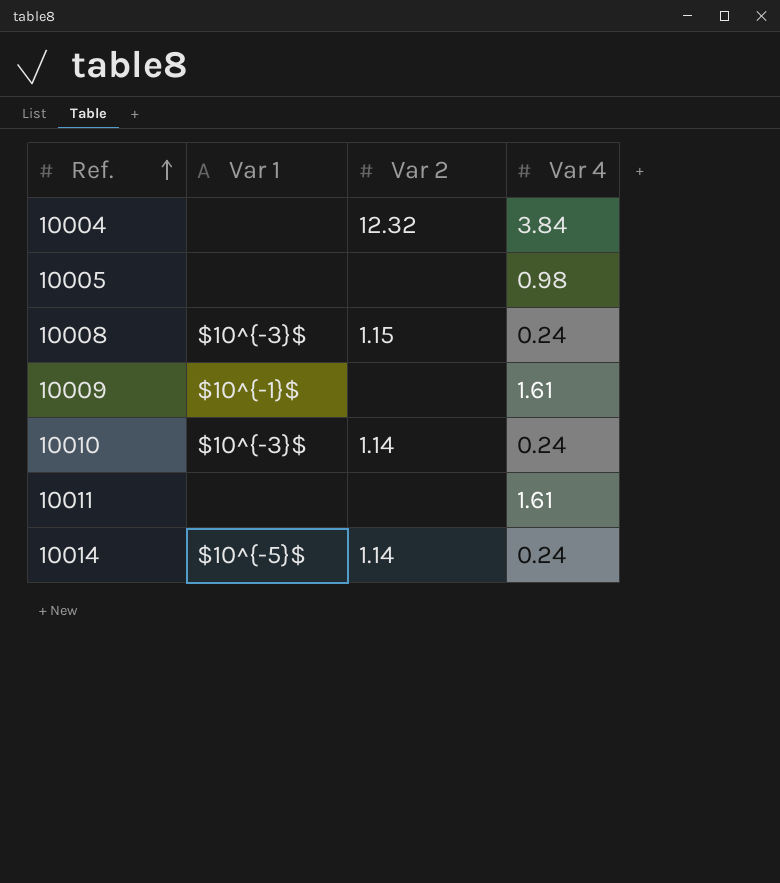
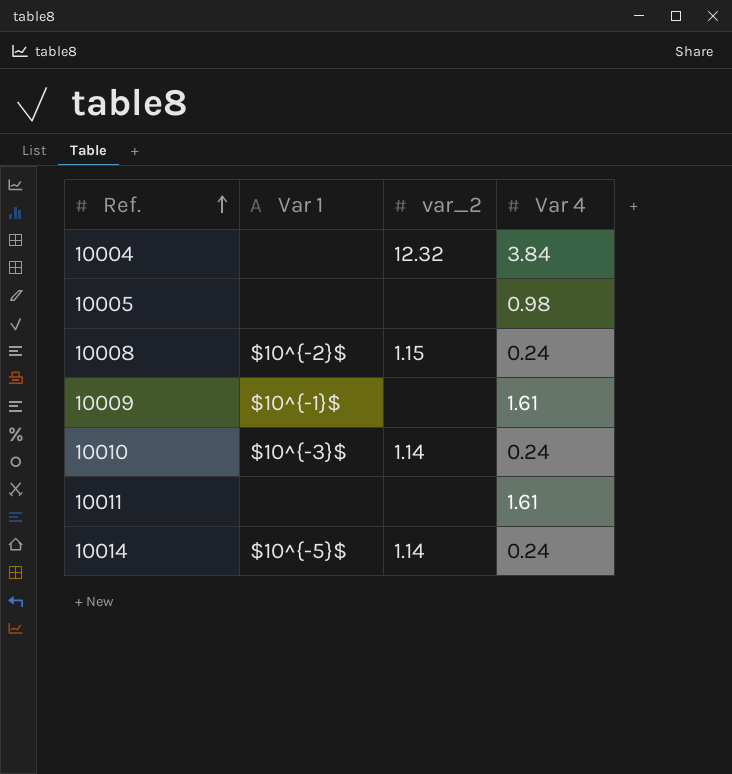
column name: Var 2 -> var_2
10008 | Var 1: $10^{-3}$ -> $10^{-2}$

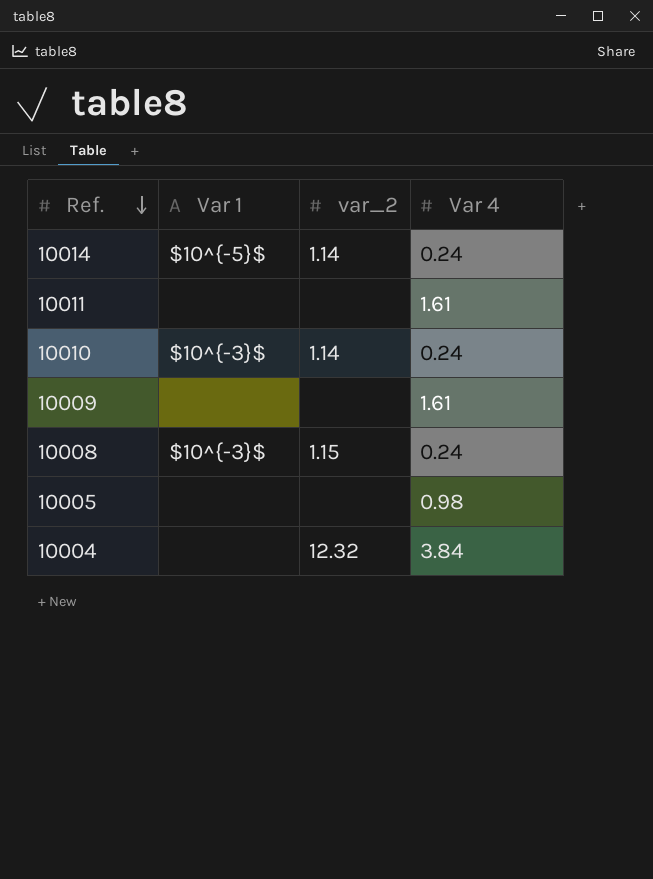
row order: Ref. ascending -> Ref. descending
10009 | Var 1: $10^{-1}$ -> none
10008 | Var 1: $10^{-2}$ -> $10^{-3}$

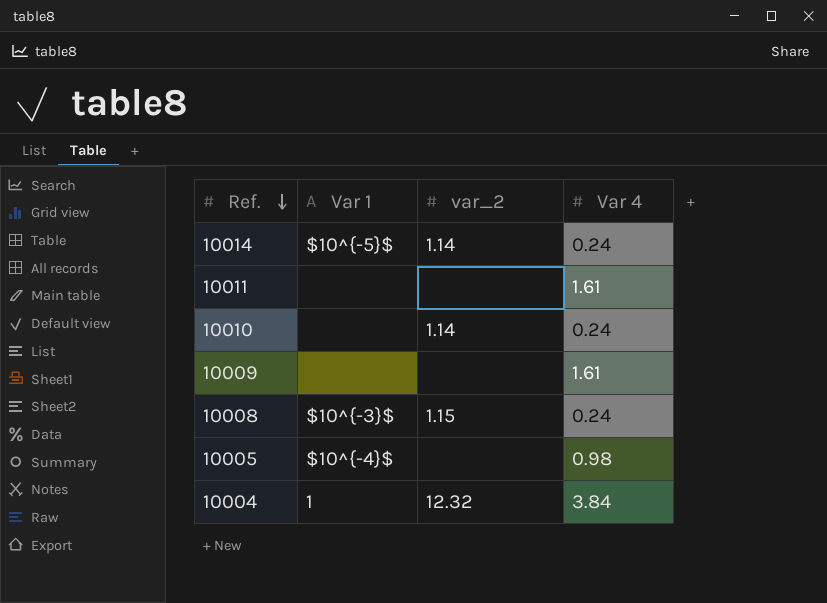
10010 | Var 1: $10^{-3}$ -> none
10005 | Var 1: none -> $10^{-4}$
10004 | Var 1: none -> 1

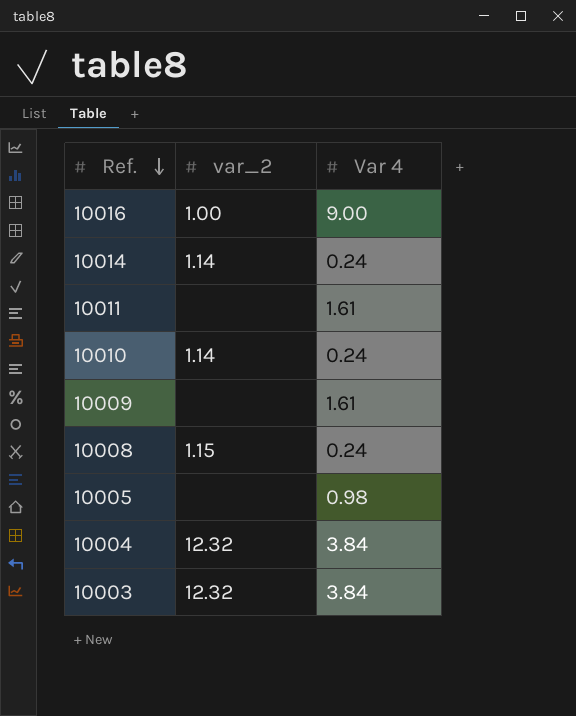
column Var 1 | position: 2 -> none
row 10016: none -> 1.00 | 9.00
row 10003: none -> 12.32 | 3.84

